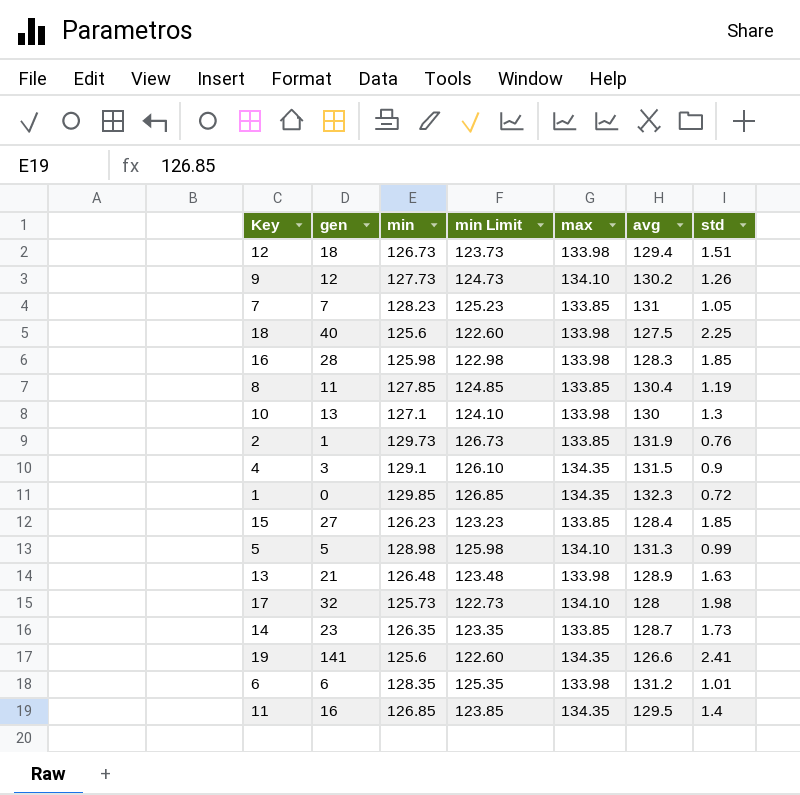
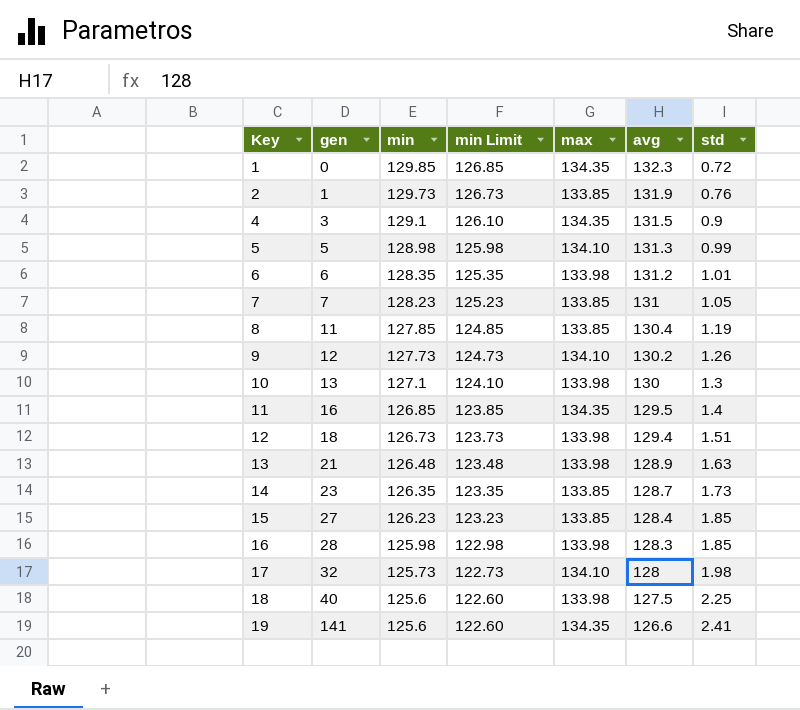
row order: none -> Key ascending

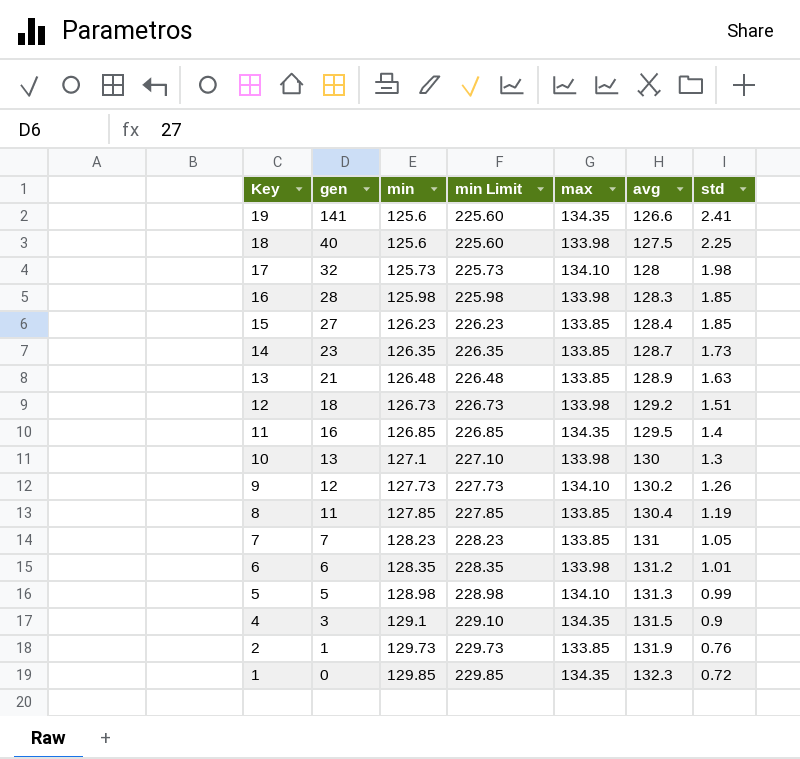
row order: Key ascending -> Key descending
column min Limit | formula: [min] - 3 -> [min] + 100
13 | max: 133.98 -> 133.85
12 | avg: 129.4 -> 129.2

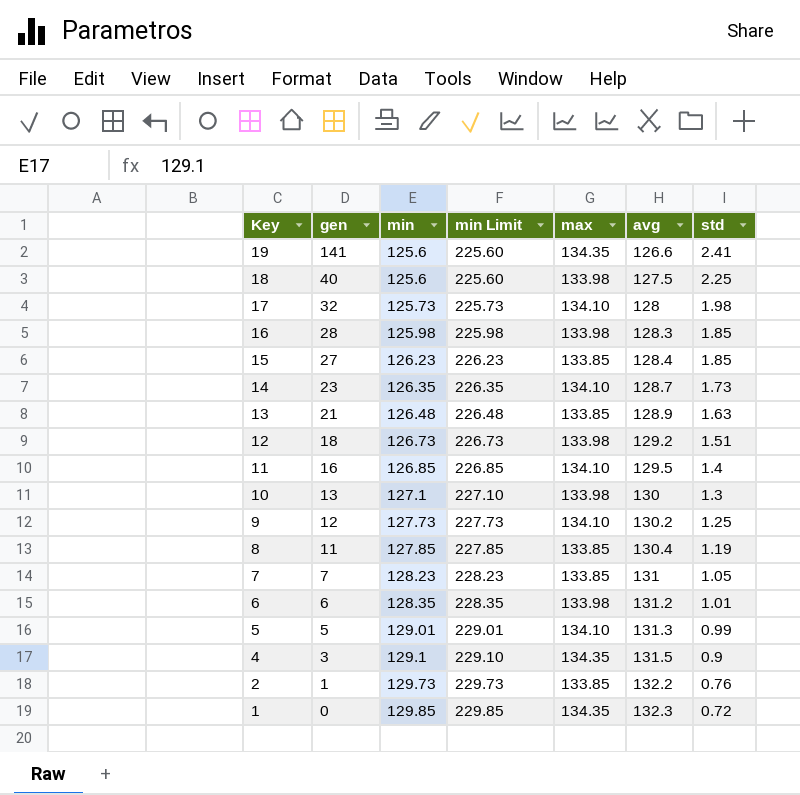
14 | max: 133.85 -> 134.10
11 | max: 134.35 -> 134.10
9 | std: 1.26 -> 1.25
5 | min: 128.98 -> 129.01
5 | min Limit: 228.98 -> 229.01
2 | avg: 131.9 -> 132.2

